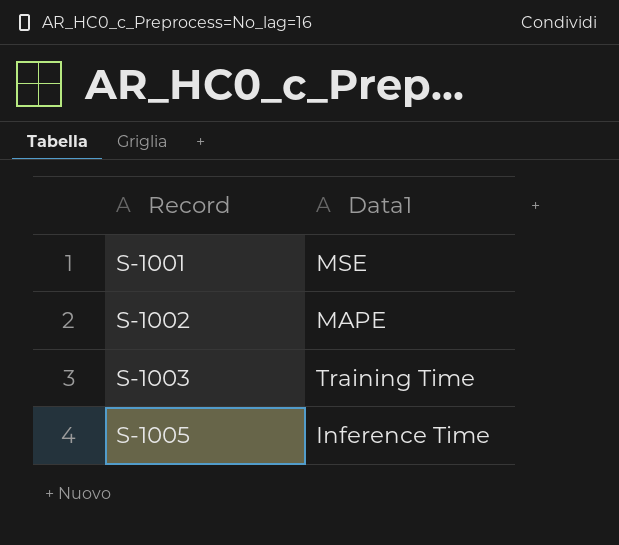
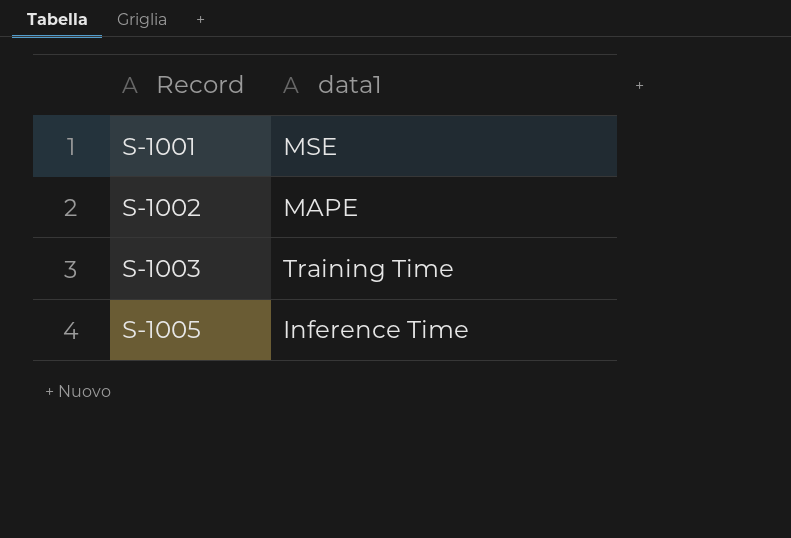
column name: Data1 -> data1

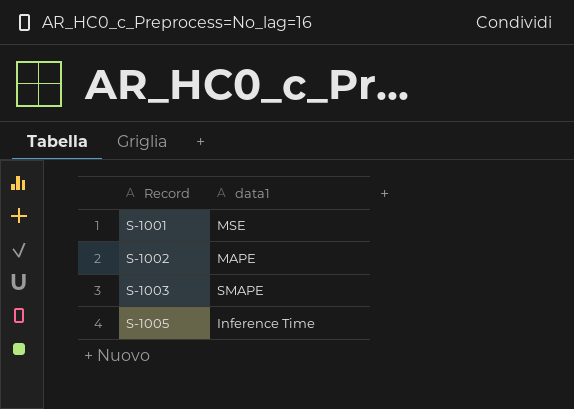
S-1003 | data1: Training Time -> SMAPE

